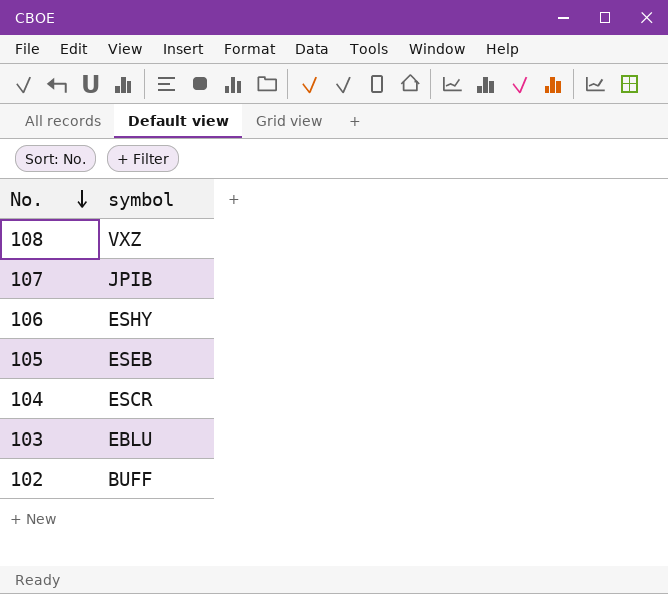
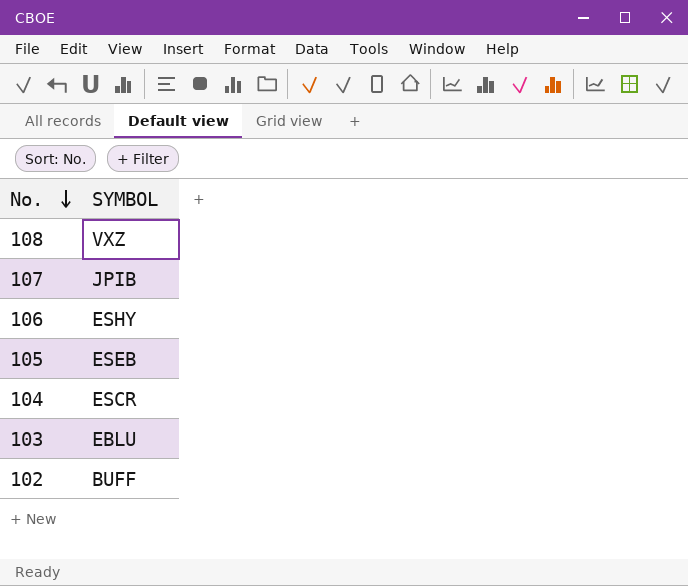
column name: symbol -> SYMBOL

